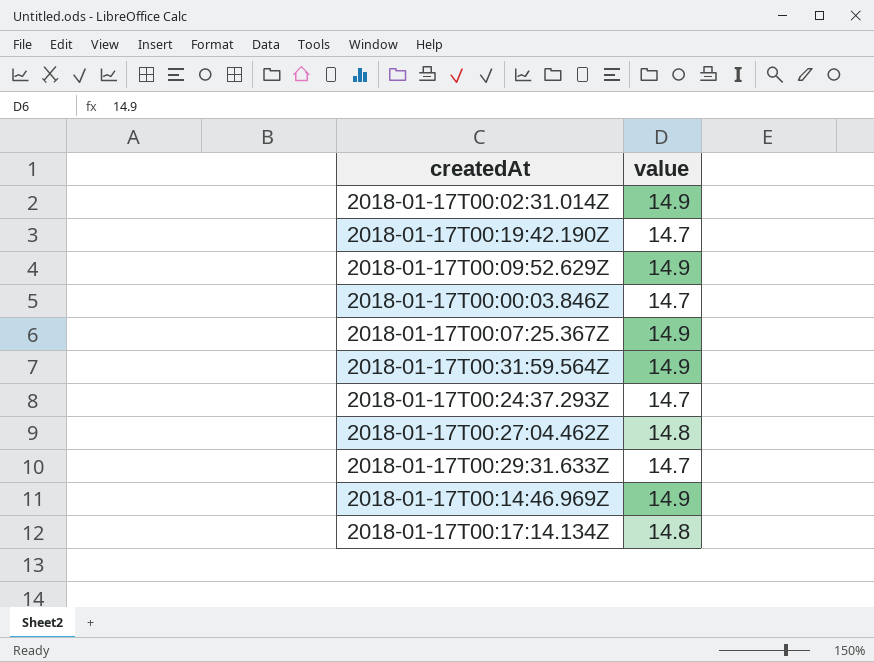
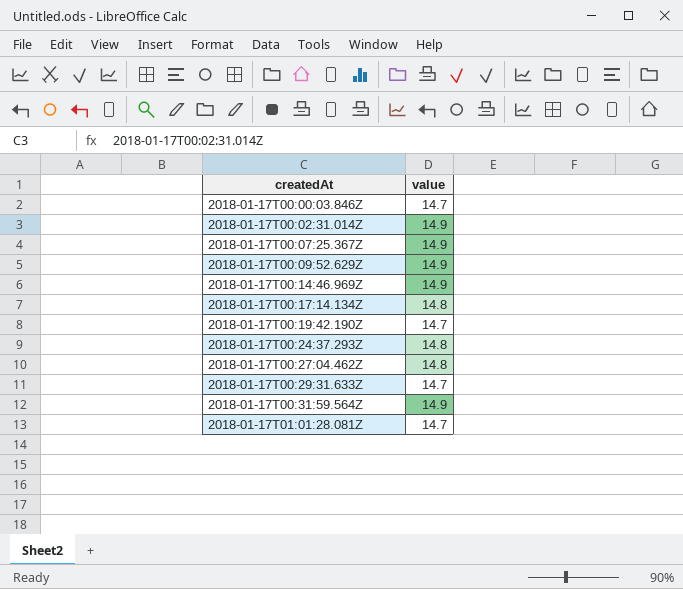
row order: none -> createdAt ascending
2018-01-17T00:24:37.293Z | value: 14.7 -> 14.8
row 2018-01-17T01:01:28.081Z: none -> 14.7

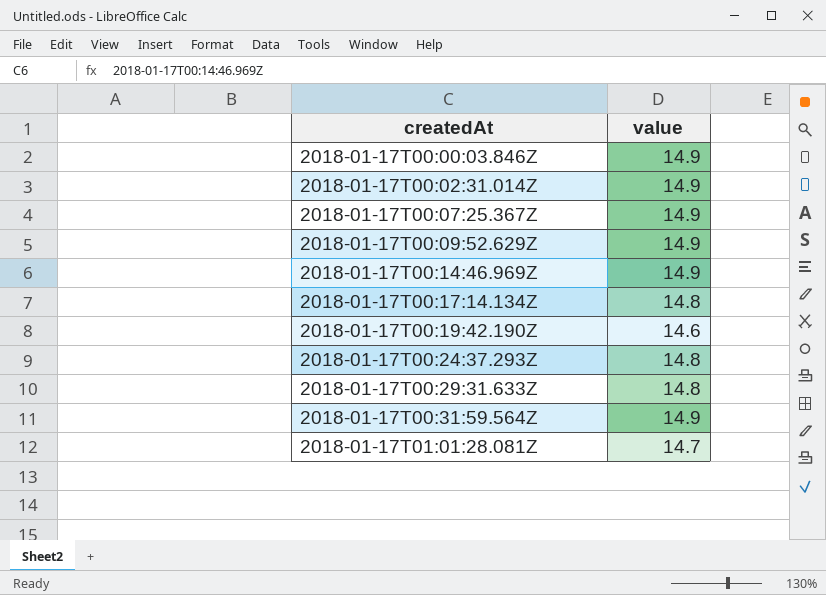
row 2018-01-17T00:27:04.462Z: 14.8 -> none
2018-01-17T00:00:03.846Z | value: 14.7 -> 14.9
2018-01-17T00:19:42.190Z | value: 14.7 -> 14.6
2018-01-17T00:29:31.633Z | value: 14.7 -> 14.8

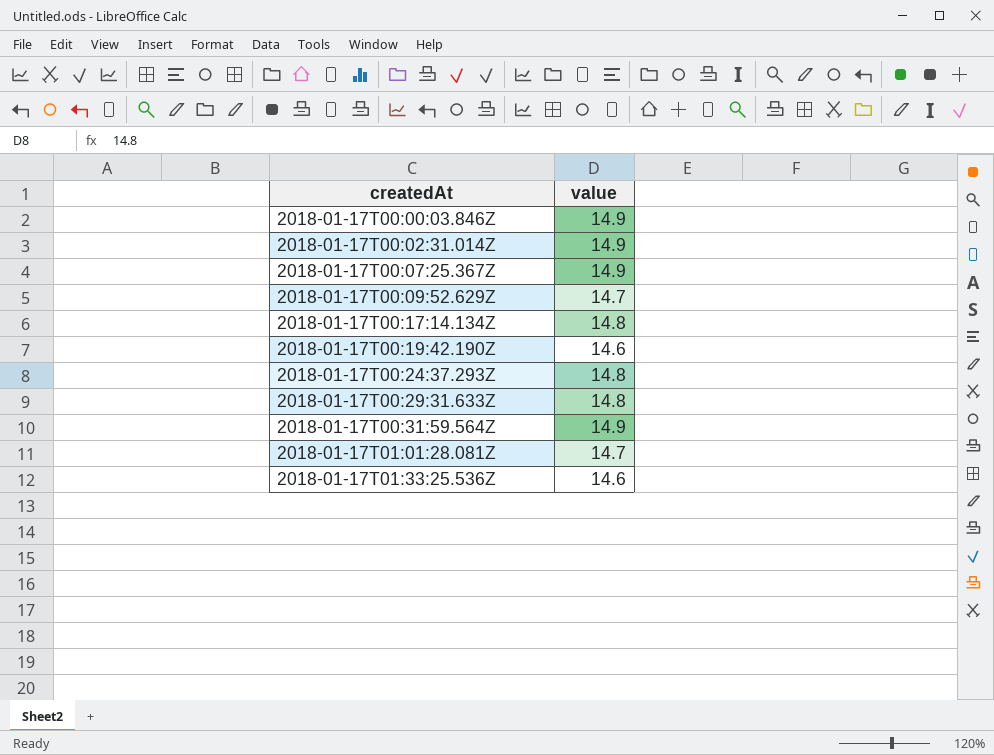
row 2018-01-17T00:14:46.969Z: 14.9 -> none
2018-01-17T00:09:52.629Z | value: 14.9 -> 14.7
row 2018-01-17T01:33:25.536Z: none -> 14.6

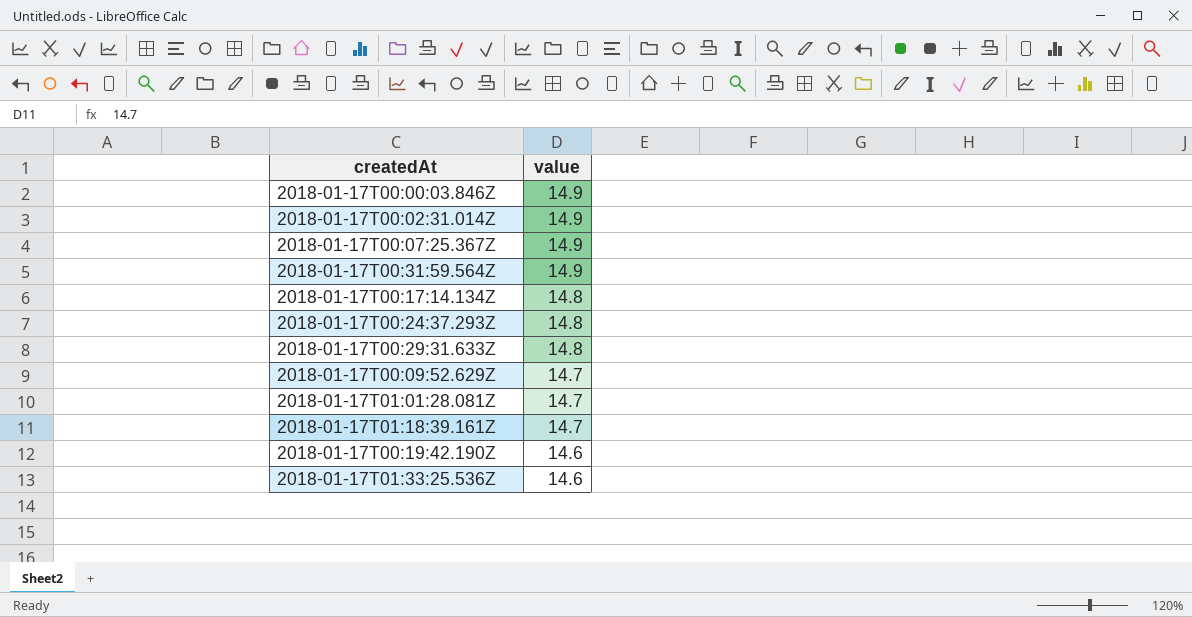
row order: createdAt ascending -> value descending
row 2018-01-17T01:18:39.161Z: none -> 14.7

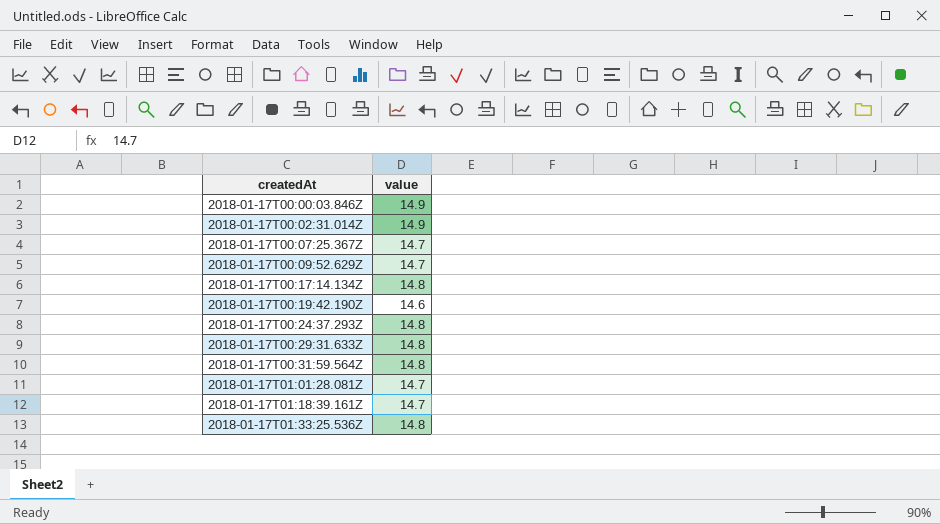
row order: value descending -> createdAt ascending
2018-01-17T00:07:25.367Z | value: 14.9 -> 14.7
2018-01-17T00:31:59.564Z | value: 14.9 -> 14.8
2018-01-17T01:33:25.536Z | value: 14.6 -> 14.8

